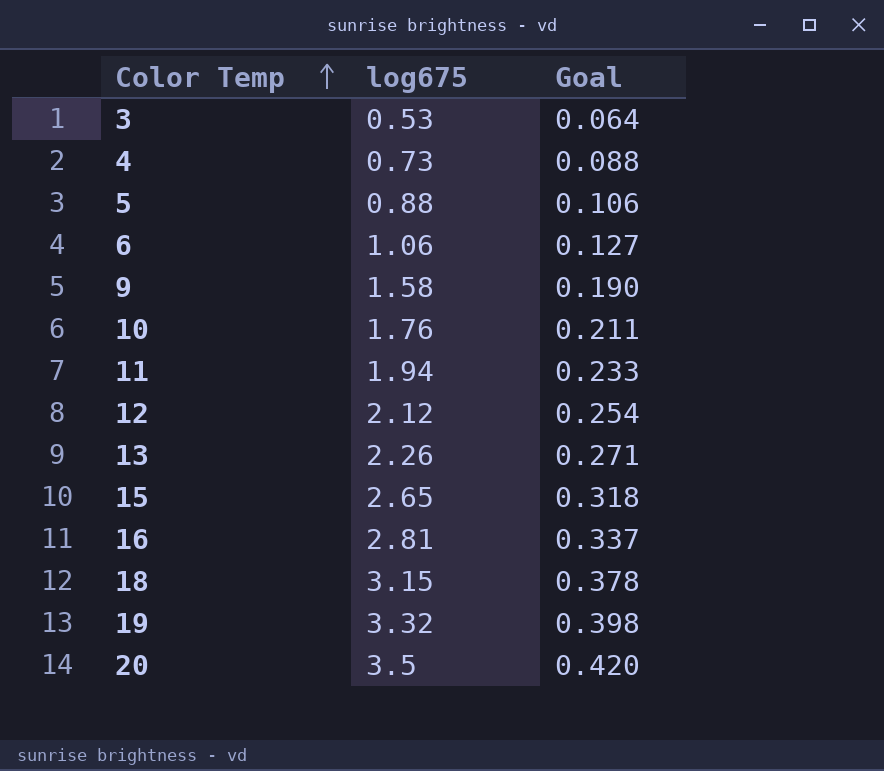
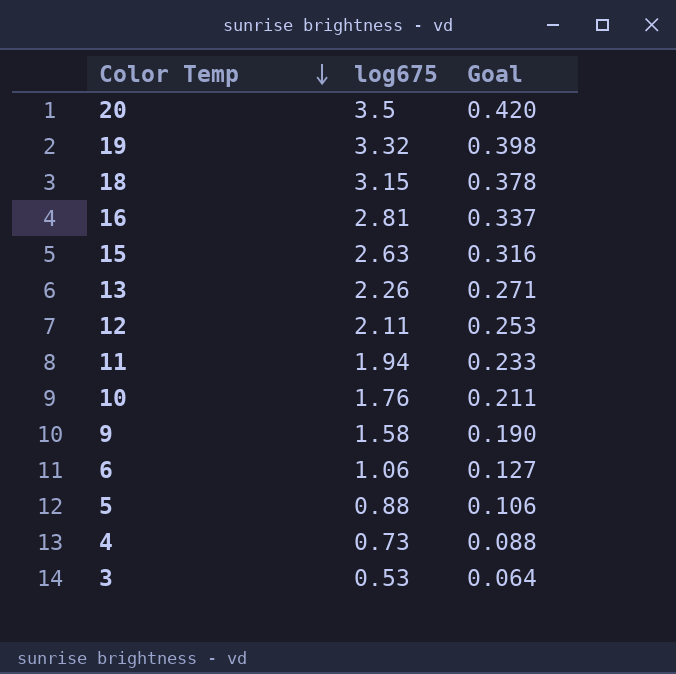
row order: Color Temp ascending -> Color Temp descending
15 | log675: 2.65 -> 2.63
15 | Goal: 0.318 -> 0.316
12 | log675: 2.12 -> 2.11
12 | Goal: 0.254 -> 0.253

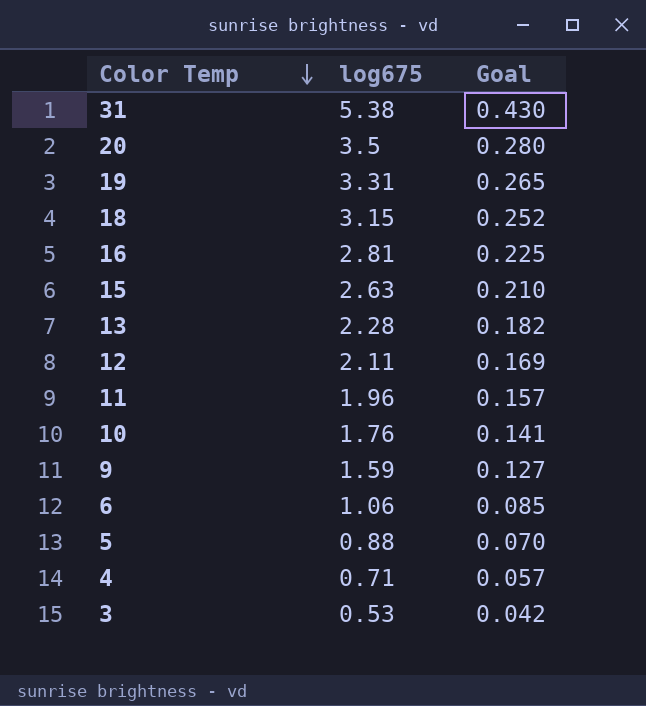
column Goal | formula: [log675] * 0.12 -> [log675] * 0.08
row 31: none -> 5.38 | 0.430
19 | log675: 3.32 -> 3.31
13 | log675: 2.26 -> 2.28
11 | log675: 1.94 -> 1.96
9 | log675: 1.58 -> 1.59
4 | log675: 0.73 -> 0.71

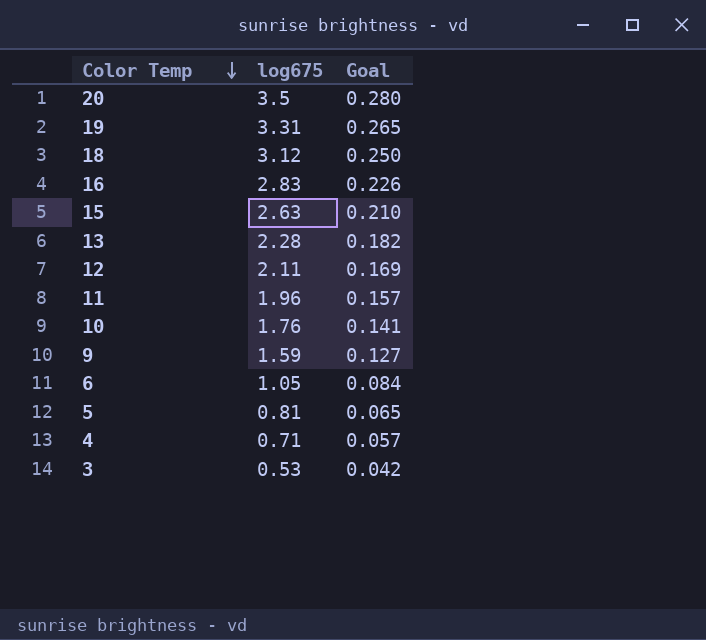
row 31: 5.38 | 0.430 -> none
18 | log675: 3.15 -> 3.12
18 | Goal: 0.252 -> 0.250
16 | log675: 2.81 -> 2.83
16 | Goal: 0.225 -> 0.226
6 | log675: 1.06 -> 1.05
6 | Goal: 0.085 -> 0.084
5 | log675: 0.88 -> 0.81
5 | Goal: 0.070 -> 0.065

